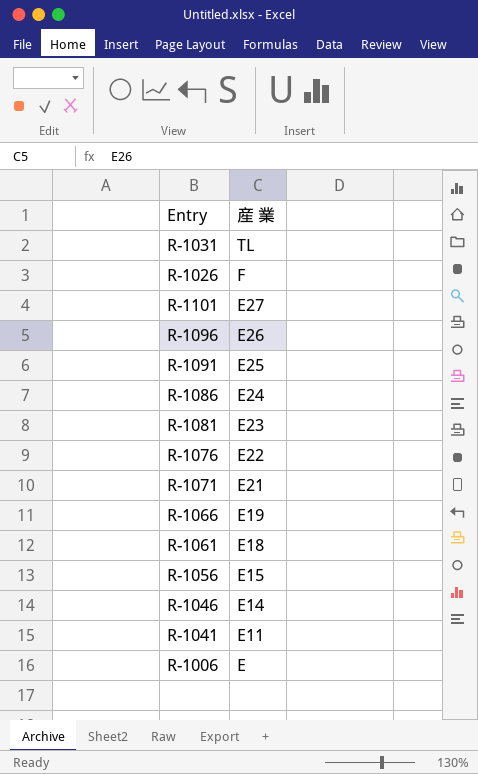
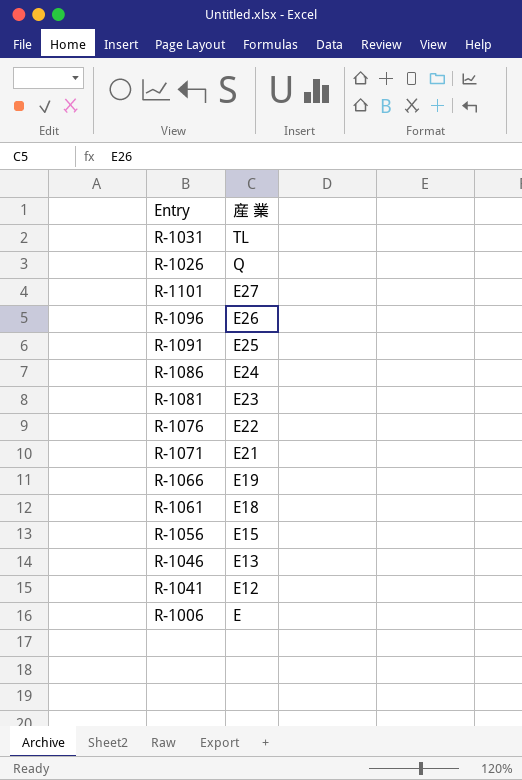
R-1026 | 産 業: F -> Q
R-1046 | 産 業: E14 -> E13
R-1041 | 産 業: E11 -> E12

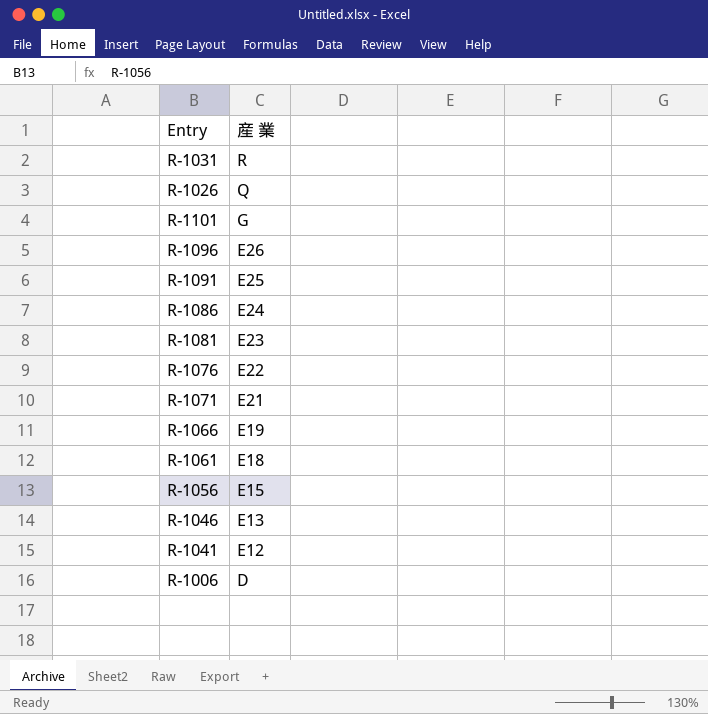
R-1031 | 産 業: TL -> R
R-1101 | 産 業: E27 -> G
R-1006 | 産 業: E -> D

